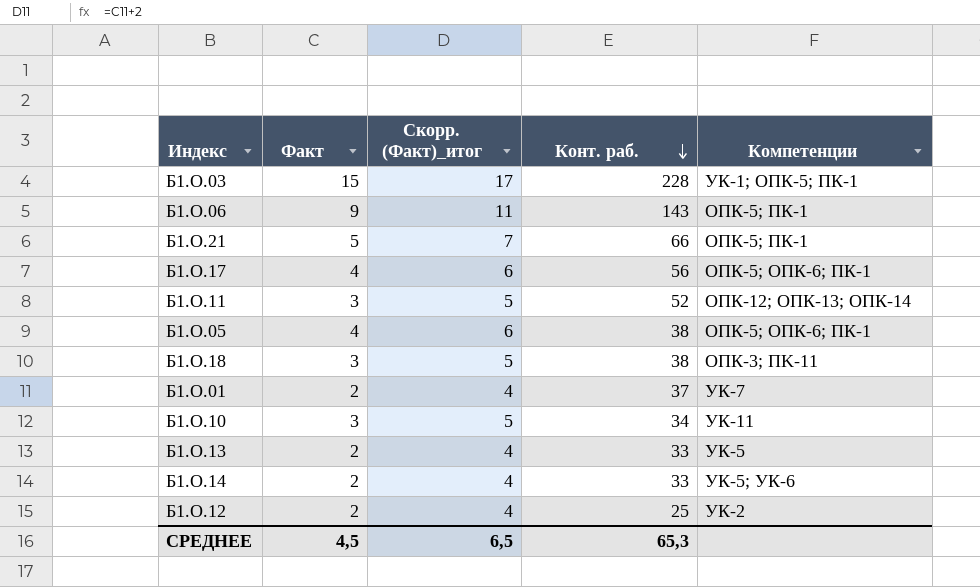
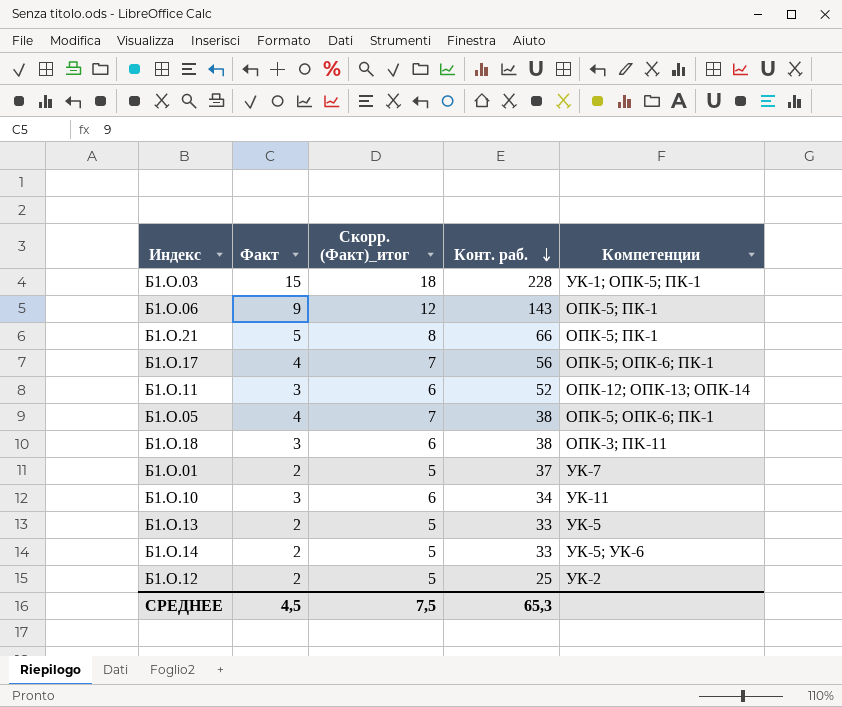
column Скорр. (Факт)_итог | formula: [Факт] + 2 -> [Факт] + 3
СРЕДНЕЕ | Скорр. (Факт)_итог: 6,5 -> 7,5

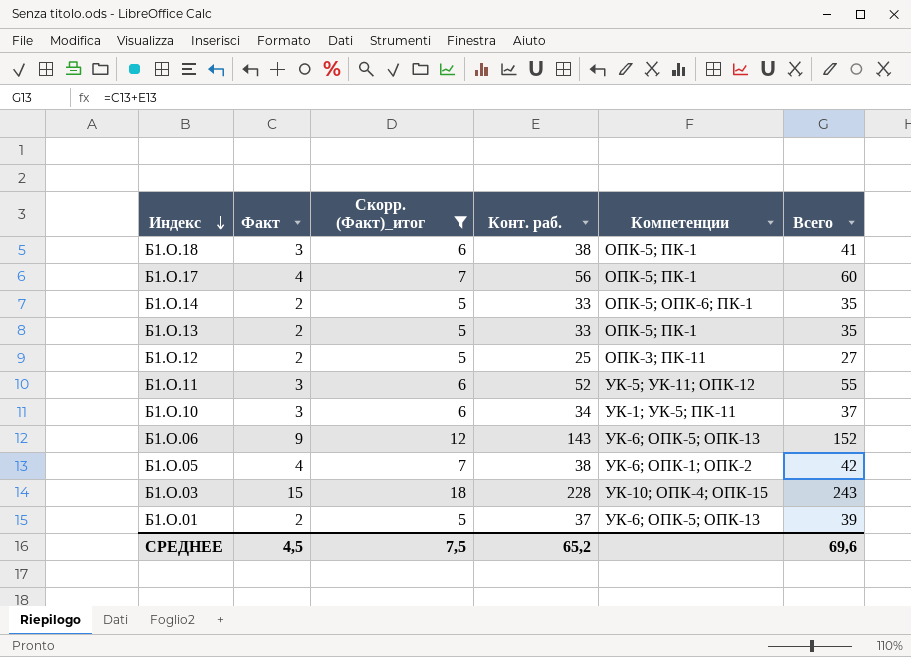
filter: none -> Скорр. (Факт)_итог != 8
row order: Конт. раб. descending -> Индекс descending
column Всего | formula: none -> [Факт] + [Конт. раб.]
Б1.О.18 | Компетенции: ОПК-3; ПK-11 -> ОПК-5; ПК-1
Б1.О.17 | Компетенции: ОПК-5; ОПК-6; ПК-1 -> ОПК-5; ПК-1
Б1.О.14 | Компетенции: УК-5; УК-6 -> ОПК-5; ОПК-6; ПК-1
Б1.О.13 | Компетенции: УК-5 -> ОПК-5; ПК-1
Б1.О.12 | Компетенции: УК-2 -> ОПК-3; ПK-11
Б1.О.11 | Компетенции: ОПК-12; ОПК-13; ОПК-14 -> УК-5; УК-11; ОПК-12
Б1.О.10 | Компетенции: УК-11 -> УК-1; УК-5; ПK-11
Б1.О.06 | Компетенции: ОПК-5; ПК-1 -> УК-6; ОПК-5; ОПК-13
Б1.О.05 | Компетенции: ОПК-5; ОПК-6; ПК-1 -> УК-6; ОПК-1; ОПК-2
Б1.О.03 | Компетенции: УК-1; ОПК-5; ПК-1 -> УК-10; ОПК-4; ОПК-15
Б1.О.01 | Компетенции: УК-7 -> УК-6; ОПК-5; ОПК-13
СРЕДНЕЕ | Конт. раб.: 65,3 -> 65,2

